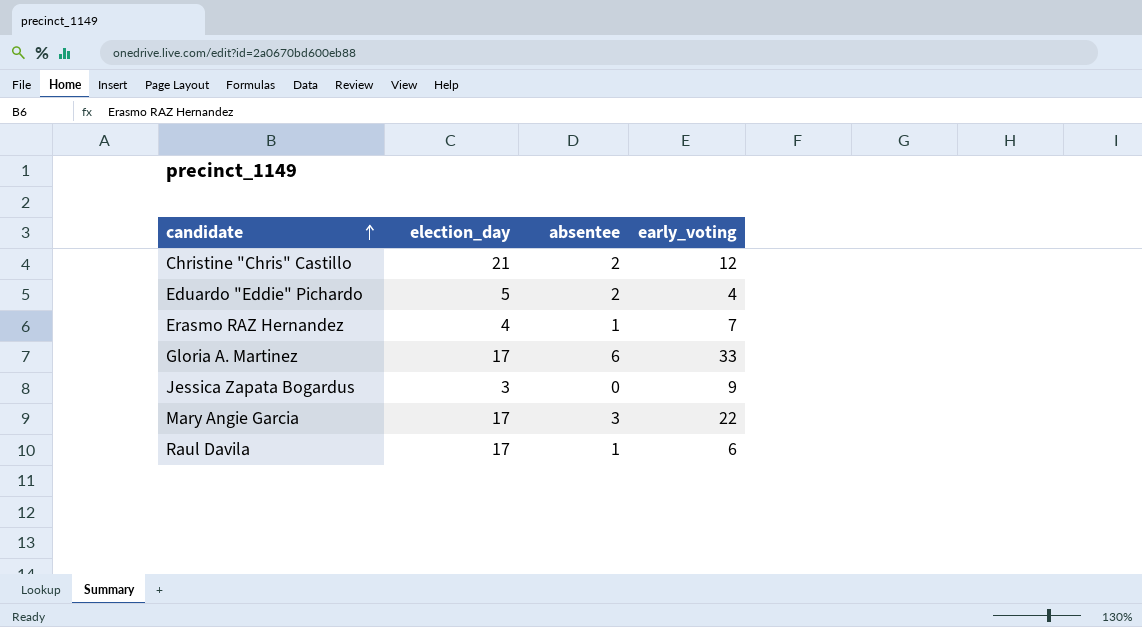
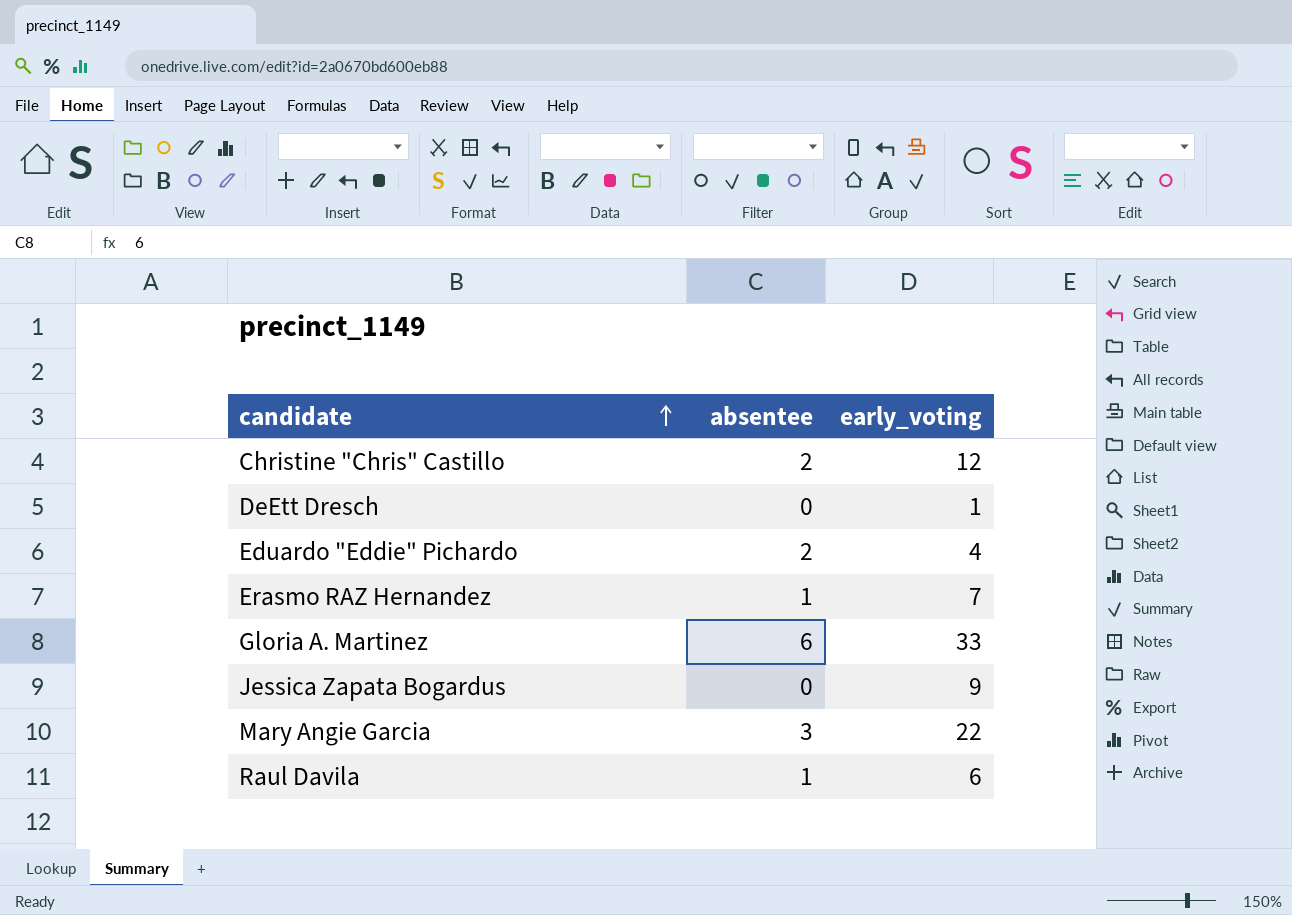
column election_day | position: 2 -> none
row DeEtt Dresch: none -> 0 | 1

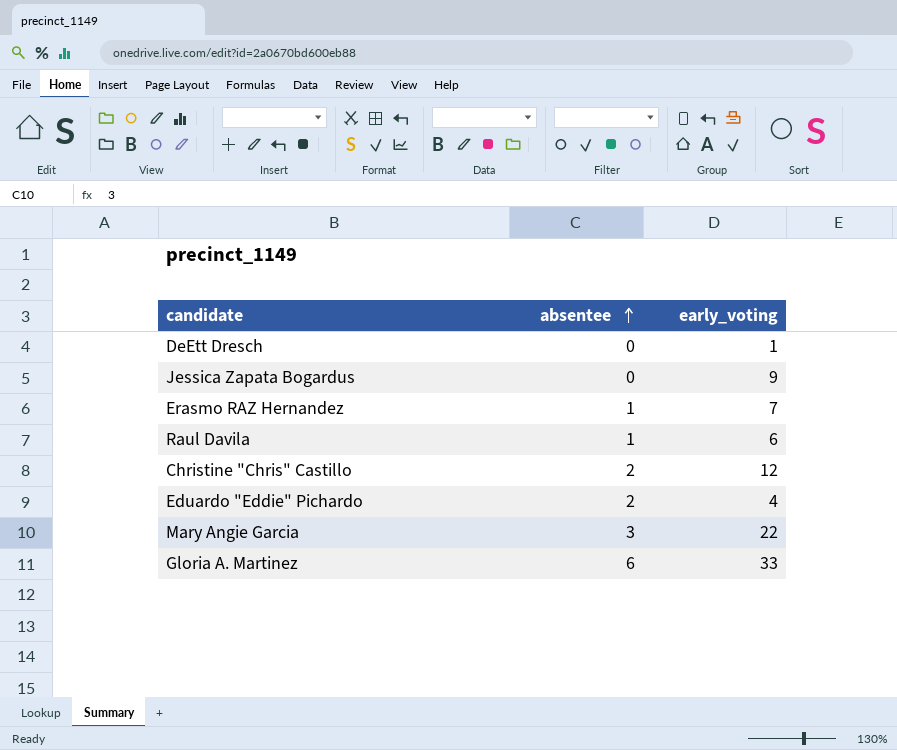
row order: candidate ascending -> absentee ascending

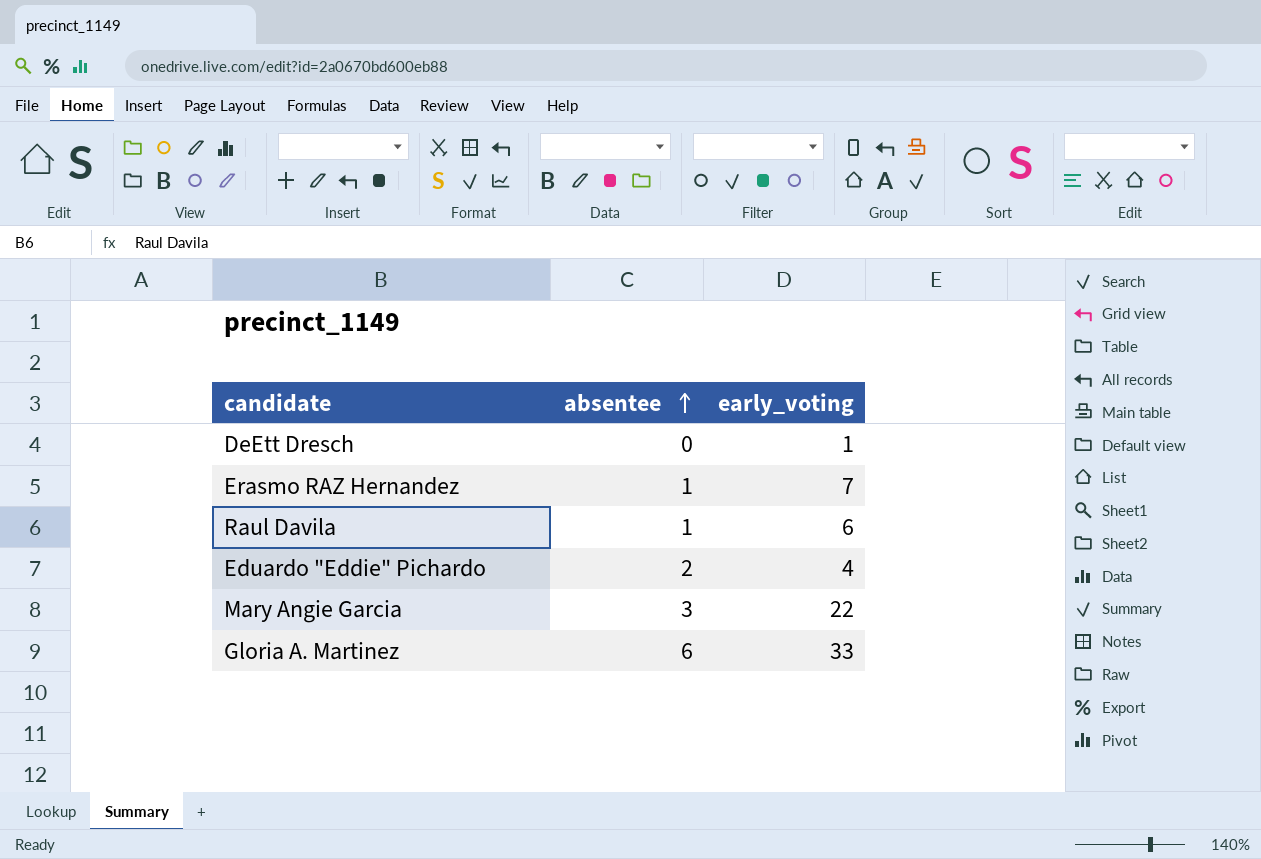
row Jessica Zapata Bogardus: 0 | 9 -> none
row Christine "Chris" Castillo: 2 | 12 -> none

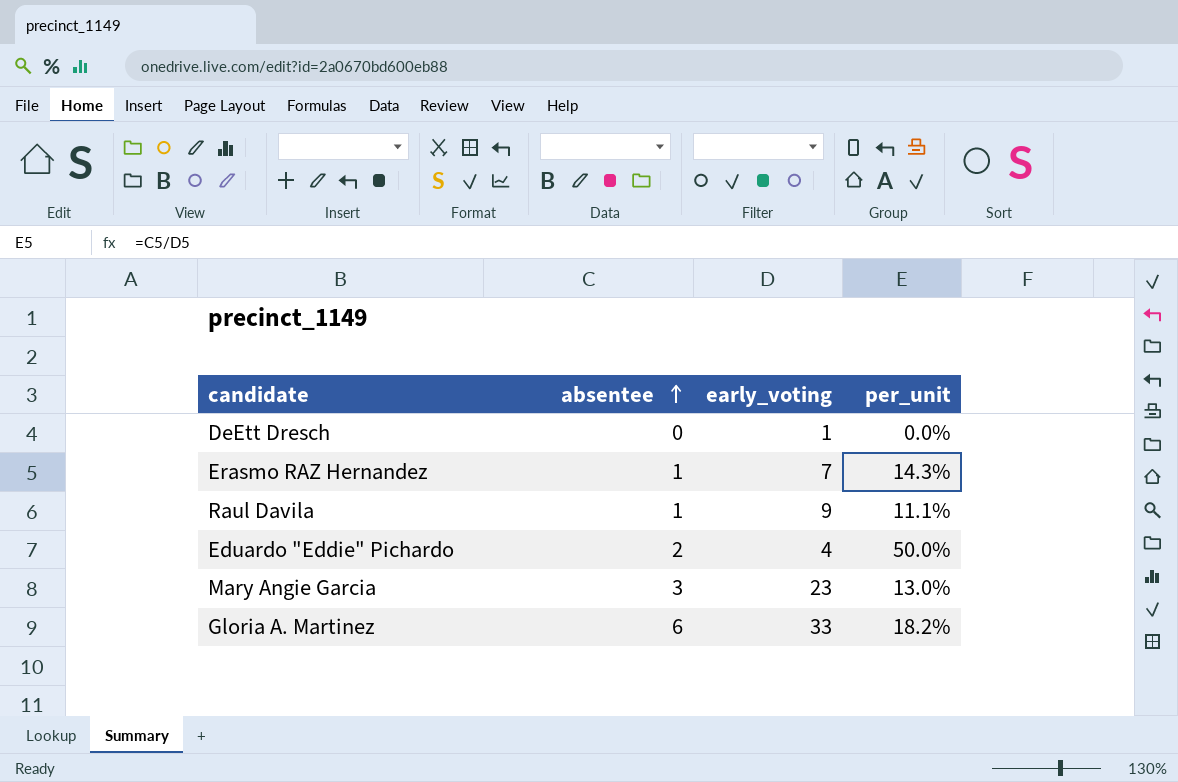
column per_unit | formula: none -> [absentee] / [early_voting]
Raul Davila | early_voting: 6 -> 9
Mary Angie Garcia | early_voting: 22 -> 23

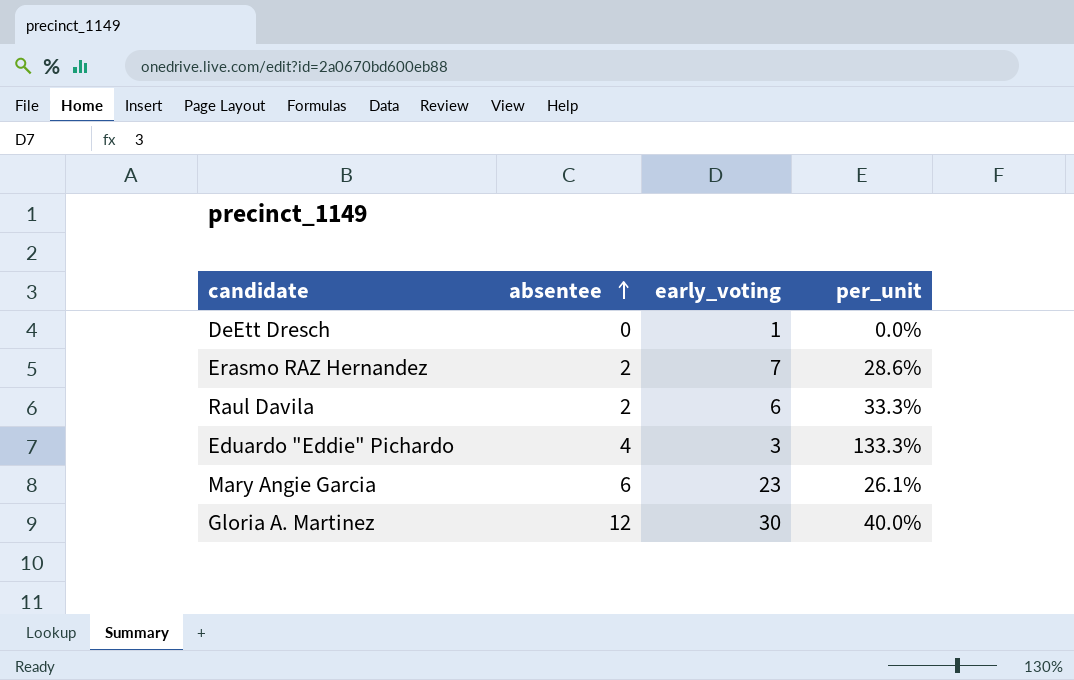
Erasmo RAZ Hernandez | absentee: 1 -> 2
Erasmo RAZ Hernandez | per_unit: 14.3% -> 28.6%
Raul Davila | absentee: 1 -> 2
Raul Davila | early_voting: 9 -> 6
Raul Davila | per_unit: 11.1% -> 33.3%
Eduardo "Eddie" Pichardo | absentee: 2 -> 4
Eduardo "Eddie" Pichardo | early_voting: 4 -> 3
Eduardo "Eddie" Pichardo | per_unit: 50.0% -> 133.3%
Mary Angie Garcia | absentee: 3 -> 6
Mary Angie Garcia | per_unit: 13.0% -> 26.1%
Gloria A. Martinez | absentee: 6 -> 12
Gloria A. Martinez | early_voting: 33 -> 30
Gloria A. Martinez | per_unit: 18.2% -> 40.0%

